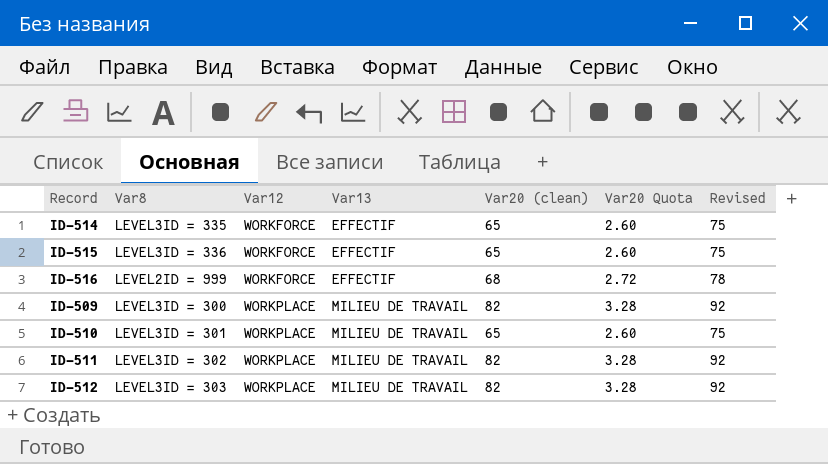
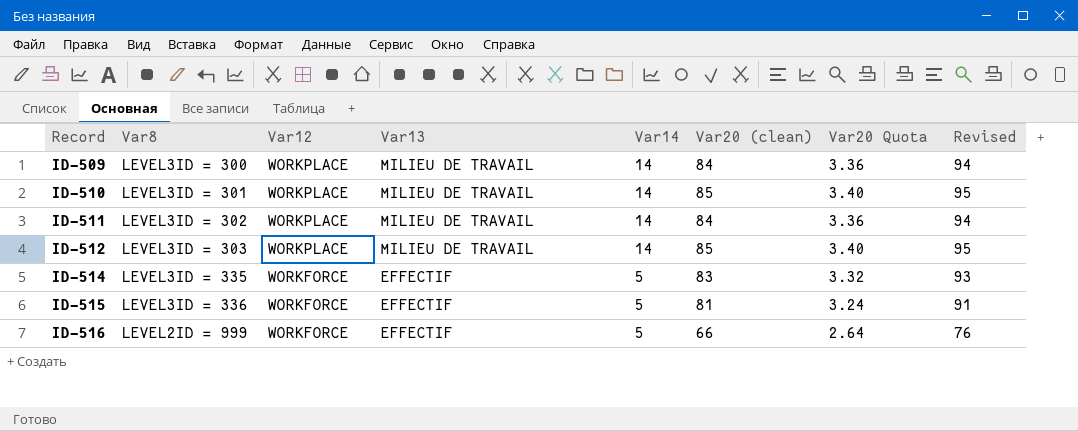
row order: Var12 ascending -> Record ascending
column Var14 | position: none -> 5
ID-509 | Var20 (clean): 82 -> 84
ID-509 | Var20 Quota: 3.28 -> 3.36
ID-509 | Revised: 92 -> 94
ID-510 | Var20 (clean): 65 -> 85
ID-510 | Var20 Quota: 2.60 -> 3.40
ID-510 | Revised: 75 -> 95
ID-511 | Var20 (clean): 82 -> 84
ID-511 | Var20 Quota: 3.28 -> 3.36
ID-511 | Revised: 92 -> 94
ID-512 | Var20 (clean): 82 -> 85
ID-512 | Var20 Quota: 3.28 -> 3.40
ID-512 | Revised: 92 -> 95
ID-514 | Var20 (clean): 65 -> 83
ID-514 | Var20 Quota: 2.60 -> 3.32
ID-514 | Revised: 75 -> 93
ID-515 | Var20 (clean): 65 -> 81
ID-515 | Var20 Quota: 2.60 -> 3.24
ID-515 | Revised: 75 -> 91
ID-516 | Var20 (clean): 68 -> 66
ID-516 | Var20 Quota: 2.72 -> 2.64
ID-516 | Revised: 78 -> 76

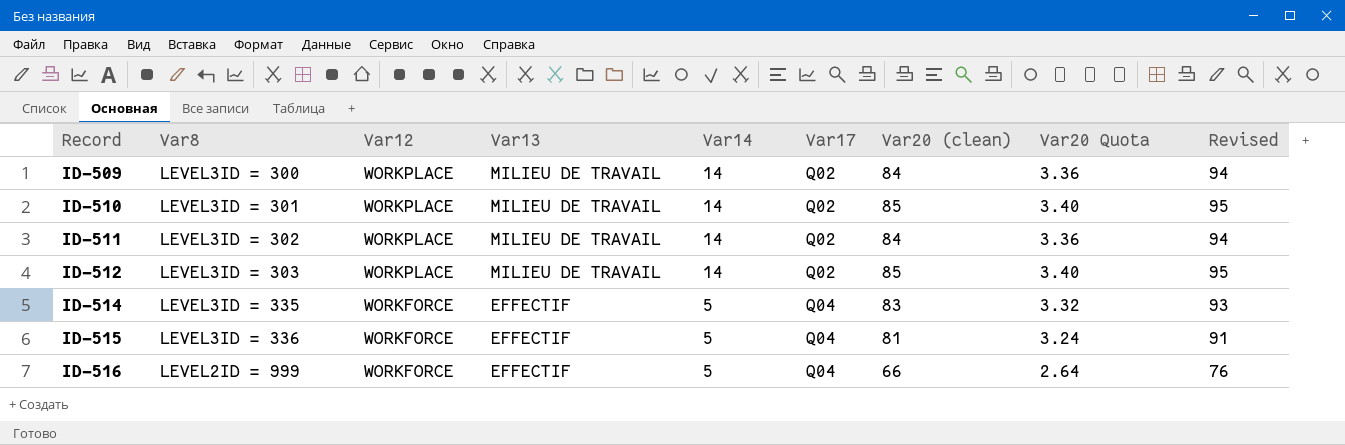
column Var17 | position: none -> 6

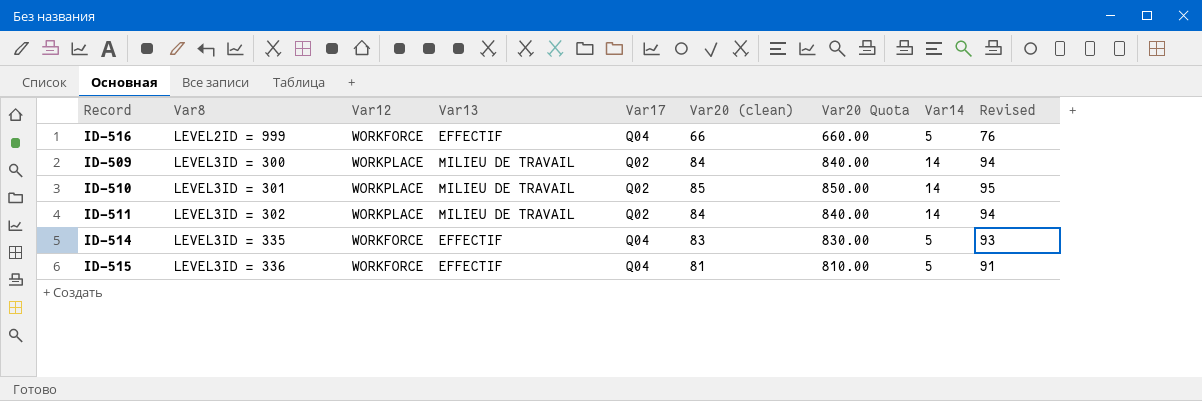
row order: Record ascending -> Var8 ascending
column Var20 Quota | formula: [Var20 (clean)] * 0.04 -> [Var20 (clean)] * 10
column Var14 | position: 5 -> 8
row ID-512: LEVEL3ID = 303 | WORKPLACE | MILIEU DE TRAVAIL | 14 | Q02 | 85 | 3.40 | 95 -> none

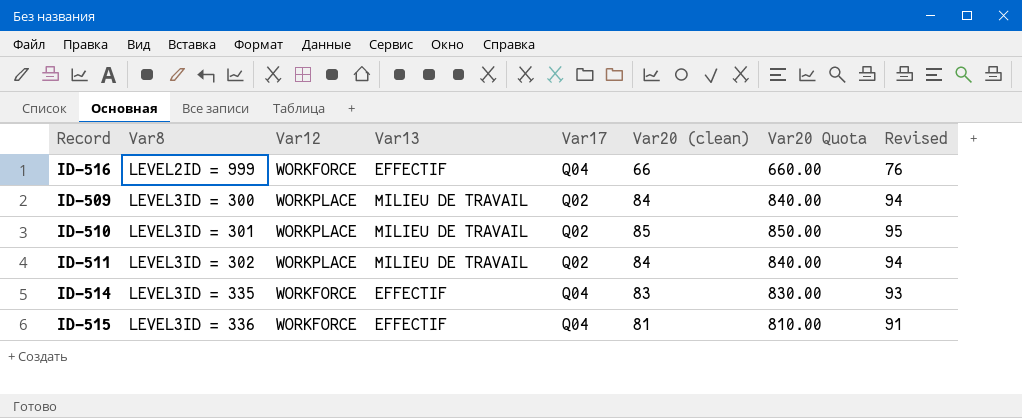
column Var14 | position: 8 -> none

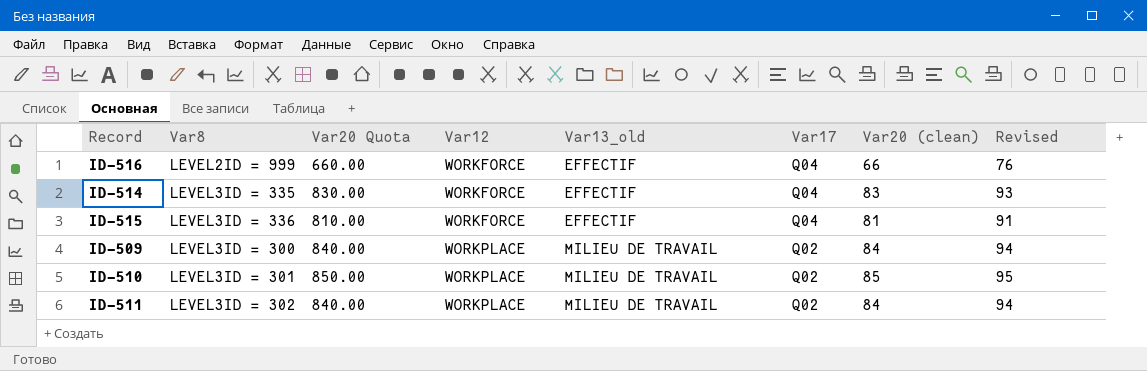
row order: Var8 ascending -> Var12 ascending
column Var20 Quota | position: 7 -> 3
column name: Var13 -> Var13_old

